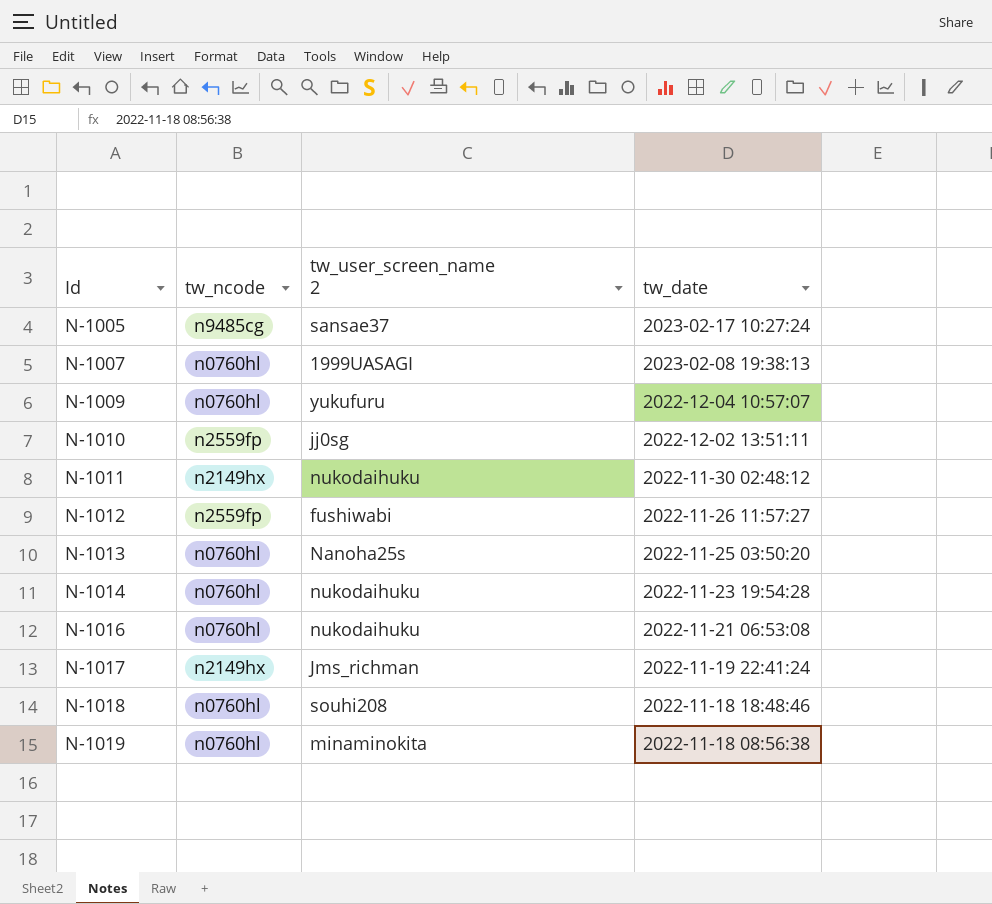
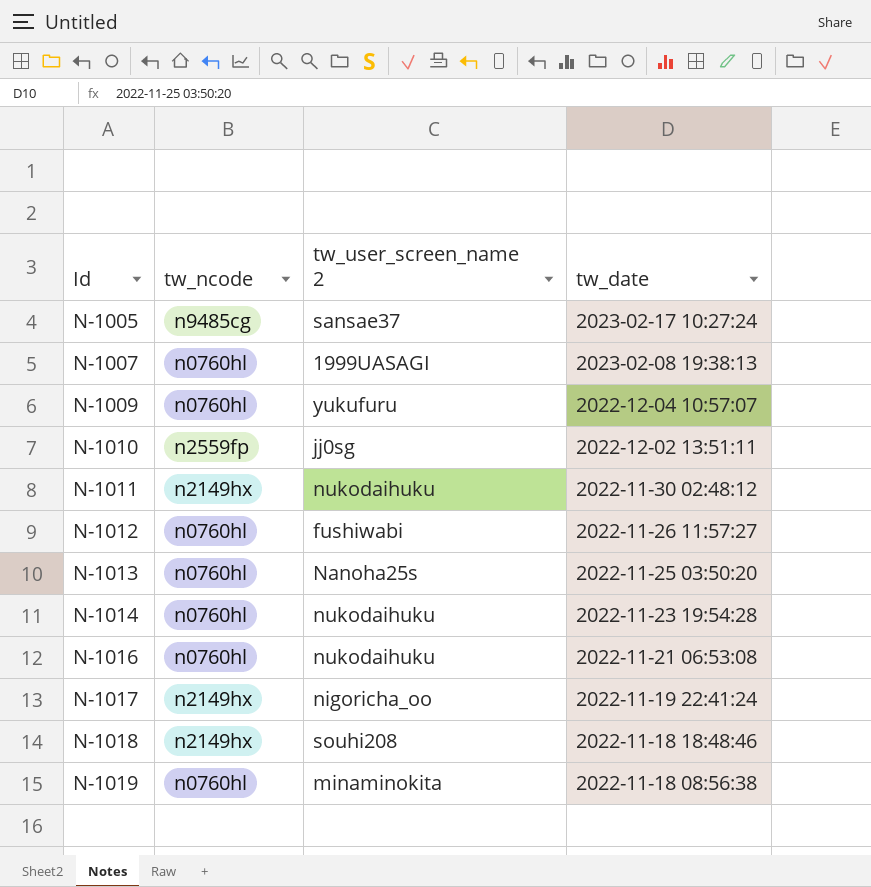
N-1012 | tw_ncode: n2559fp -> n0760hl
N-1017 | tw_user_screen_name 2: Jms_richman -> nigoricha_oo
N-1018 | tw_ncode: n0760hl -> n2149hx

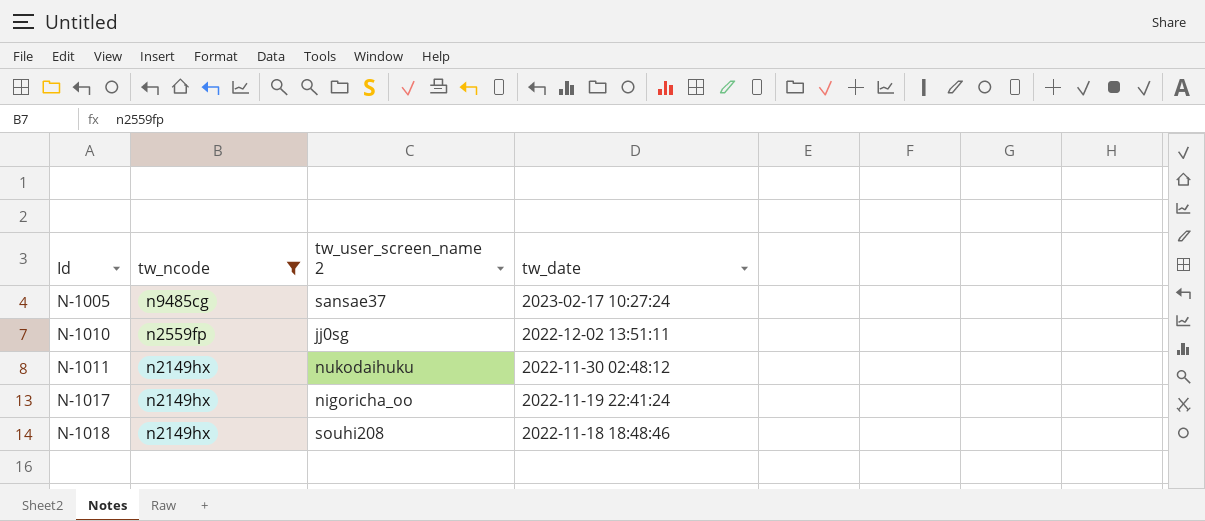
filter: none -> tw_ncode != n0760hl

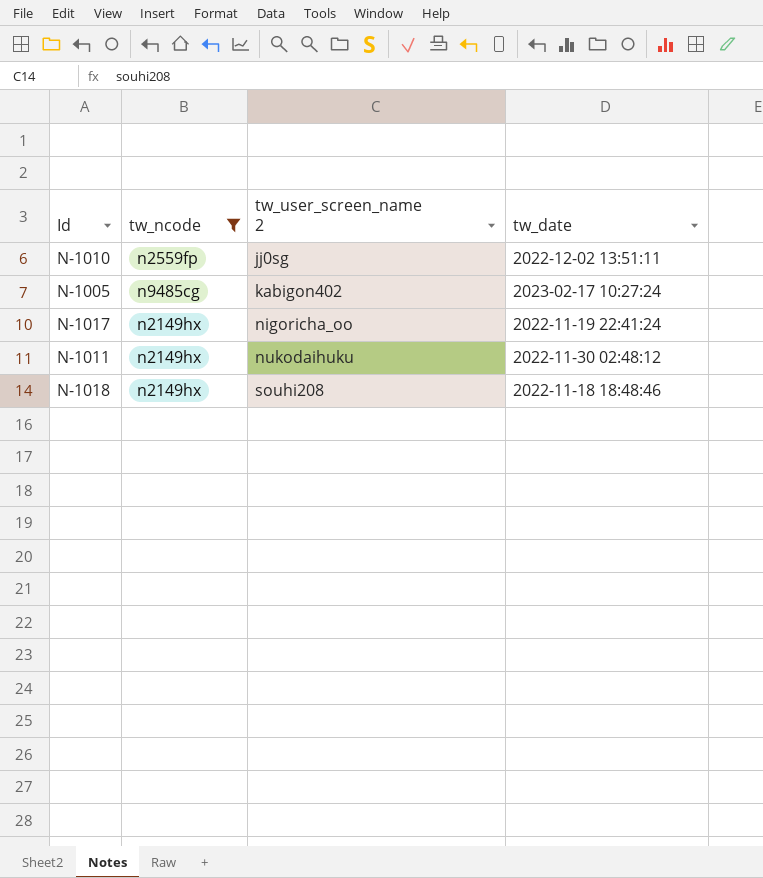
row order: Id ascending -> tw_user_screen_name 2 ascending
N-1005 | tw_user_screen_name 2: sansae37 -> kabigon402

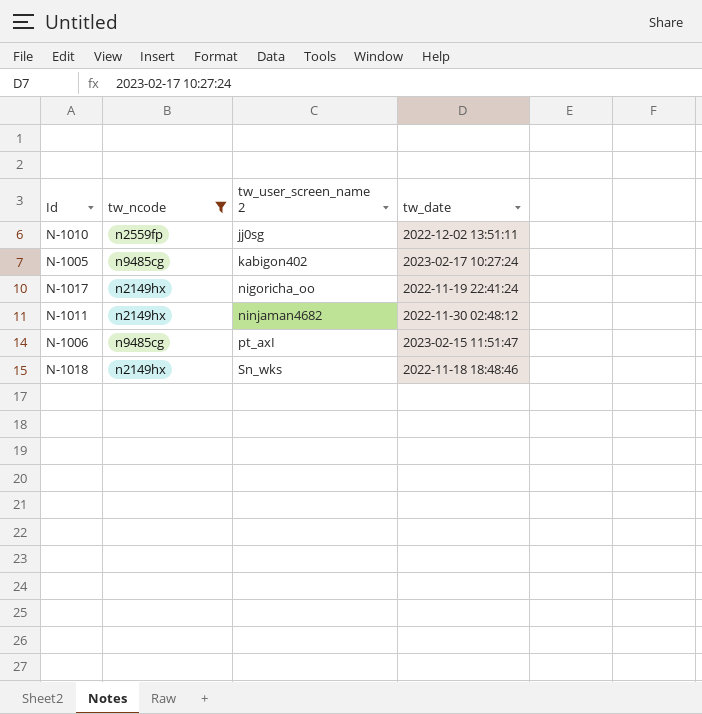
N-1011 | tw_user_screen_name 2: nukodaihuku -> ninjaman4682
row N-1006: none -> n9485cg | pt_axI | 2023-02-15 11:51:47
N-1018 | tw_user_screen_name 2: souhi208 -> Sn_wks

